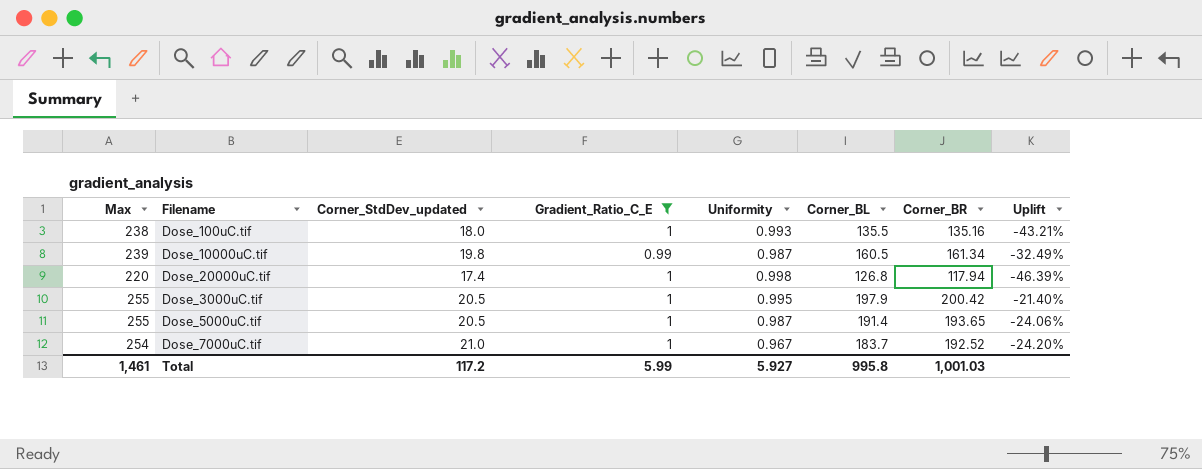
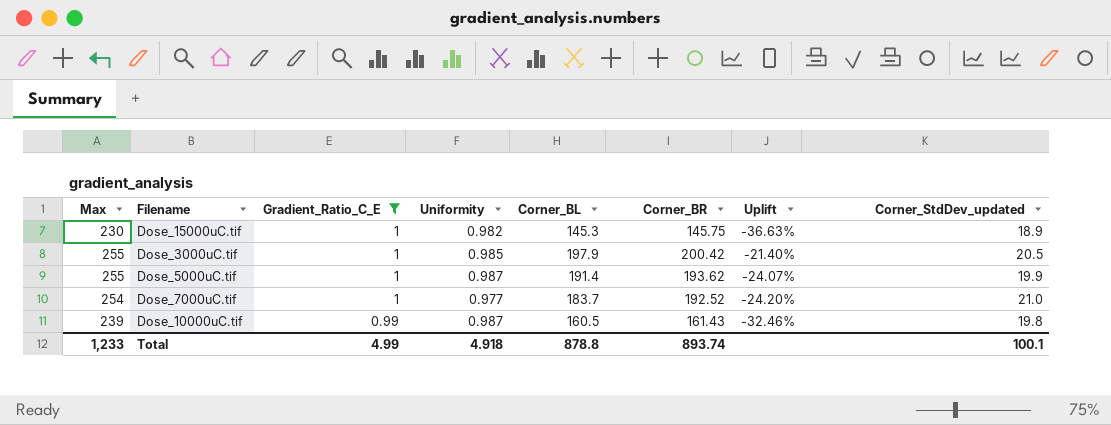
row order: none -> Gradient_Ratio_C_E descending
column Corner_StdDev_updated | position: 3 -> 8
row Dose_100uC.tif: 238 | 18.0 | 1 | 0.993 | 135.5 | 135.16 | -43.21% -> none
row Dose_20000uC.tif: 220 | 17.4 | 1 | 0.998 | 126.8 | 117.94 | -46.39% -> none
row Dose_15000uC.tif: none -> 230 | 1 | 0.982 | 145.3 | 145.75 | -36.63% | 18.9
Dose_3000uC.tif | Uniformity: 0.995 -> 0.985
Dose_5000uC.tif | Corner_BR: 193.65 -> 193.62
Dose_5000uC.tif | Uplift: -24.06% -> -24.07%
Dose_5000uC.tif | Corner_StdDev_updated: 20.5 -> 19.9
Dose_7000uC.tif | Uniformity: 0.967 -> 0.977
Dose_10000uC.tif | Corner_BR: 161.34 -> 161.43
Dose_10000uC.tif | Uplift: -32.49% -> -32.46%
Total | Max: 1,461 -> 1,233
Total | Gradient_Ratio_C_E: 5.99 -> 4.99
Total | Uniformity: 5.927 -> 4.918
Total | Corner_BL: 995.8 -> 878.8
Total | Corner_BR: 1,001.03 -> 893.74
Total | Corner_StdDev_updated: 117.2 -> 100.1

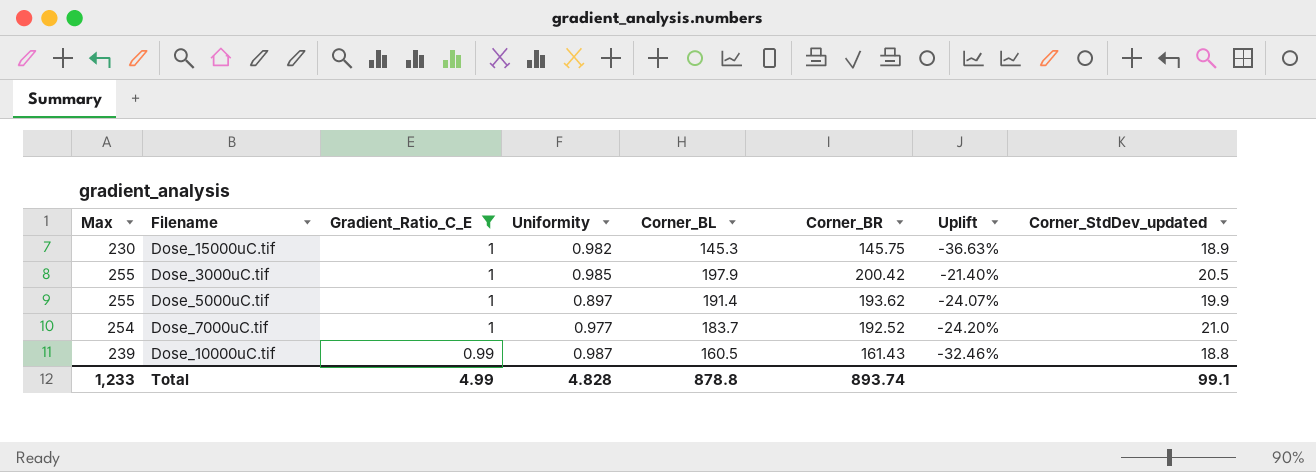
Dose_5000uC.tif | Uniformity: 0.987 -> 0.897
Dose_10000uC.tif | Corner_StdDev_updated: 19.8 -> 18.8
Total | Uniformity: 4.918 -> 4.828
Total | Corner_StdDev_updated: 100.1 -> 99.1

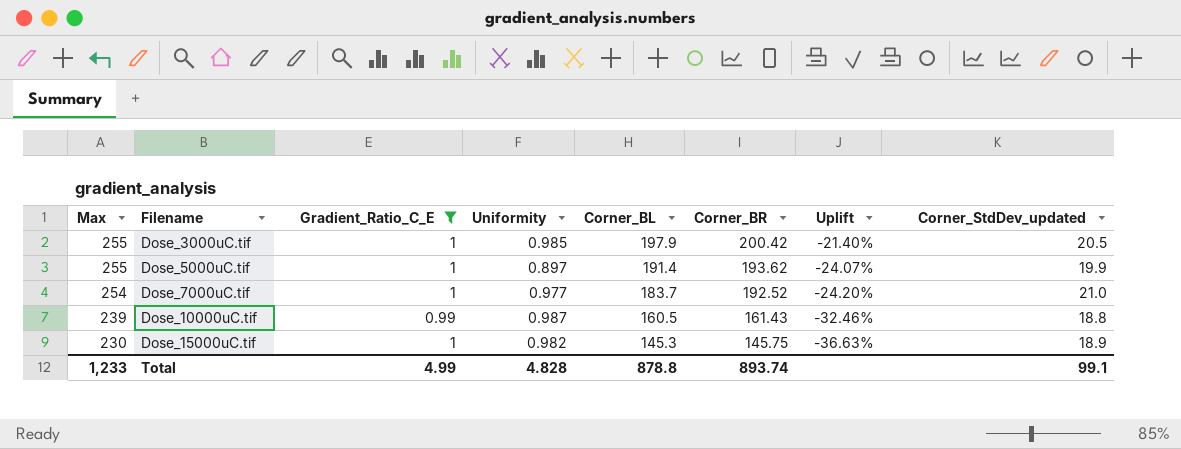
row order: Gradient_Ratio_C_E descending -> Max descending

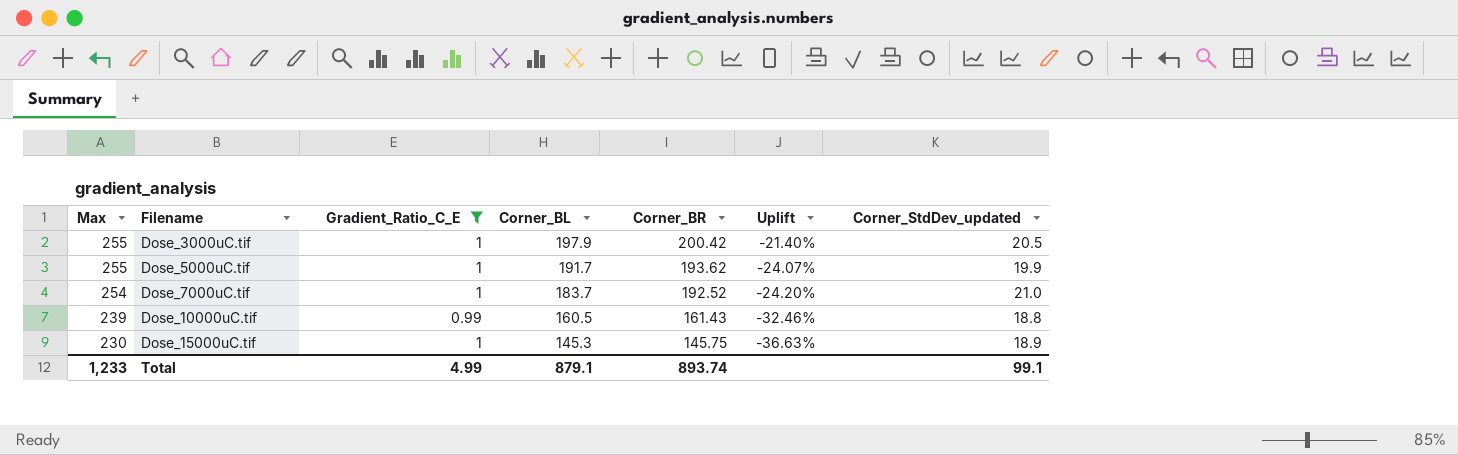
column Uniformity | position: 4 -> none
Dose_5000uC.tif | Corner_BL: 191.4 -> 191.7
Total | Corner_BL: 878.8 -> 879.1

